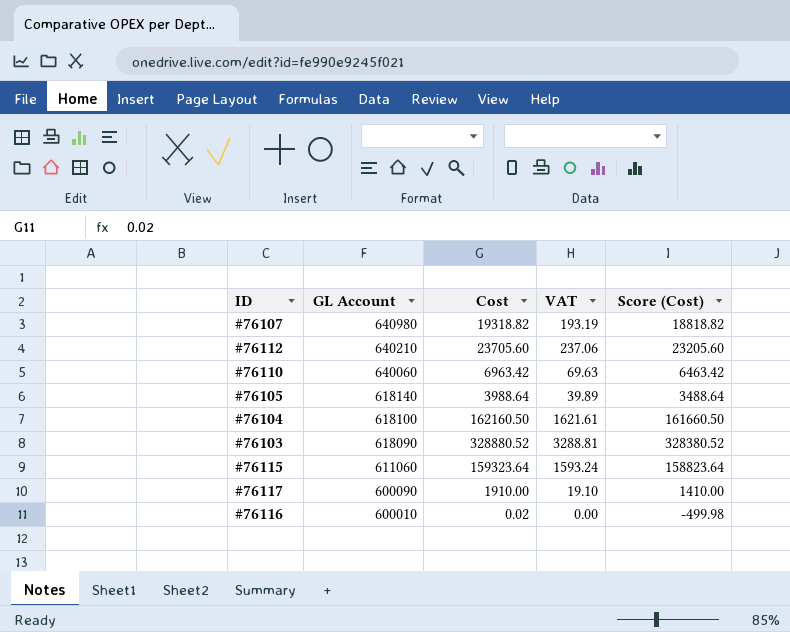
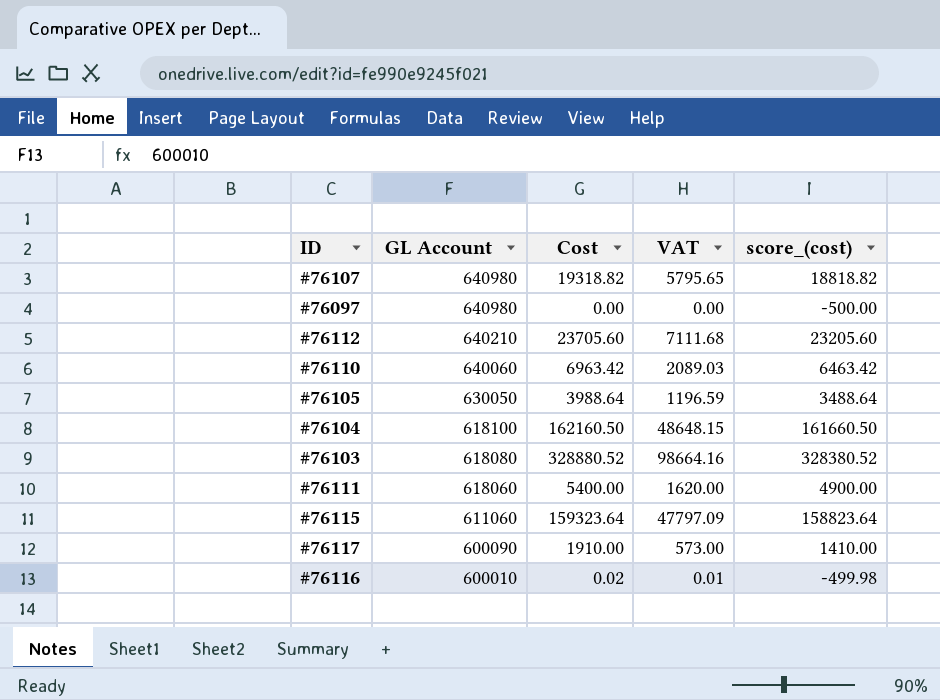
column VAT | formula: [Cost] * 0.01 -> [Cost] * 0.3
column name: Score (Cost) -> score_(cost)
row #76097: none -> 640980 | 0.00 | 0.00 | -500.00
#76105 | GL Account: 618140 -> 630050
#76103 | GL Account: 618090 -> 618080
row #76111: none -> 618060 | 5400.00 | 1620.00 | 4900.00

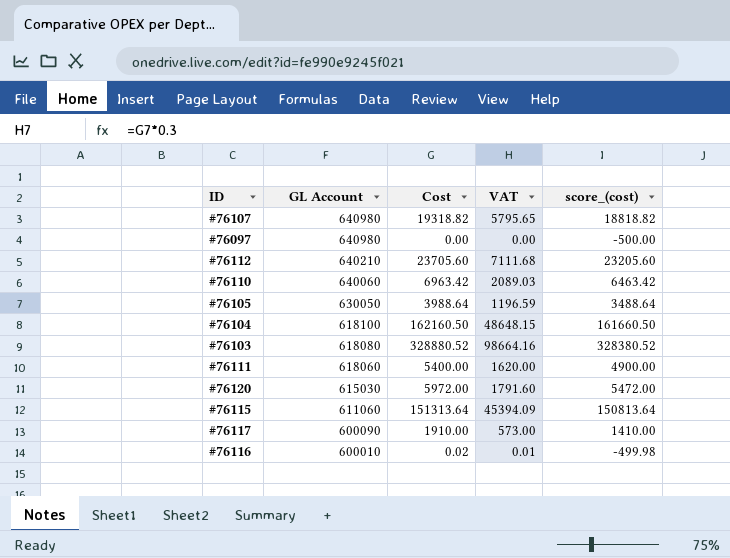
row #76120: none -> 615030 | 5972.00 | 1791.60 | 5472.00
#76115 | Cost: 159323.64 -> 151313.64
#76115 | VAT: 47797.09 -> 45394.09
#76115 | score_(cost): 158823.64 -> 150813.64

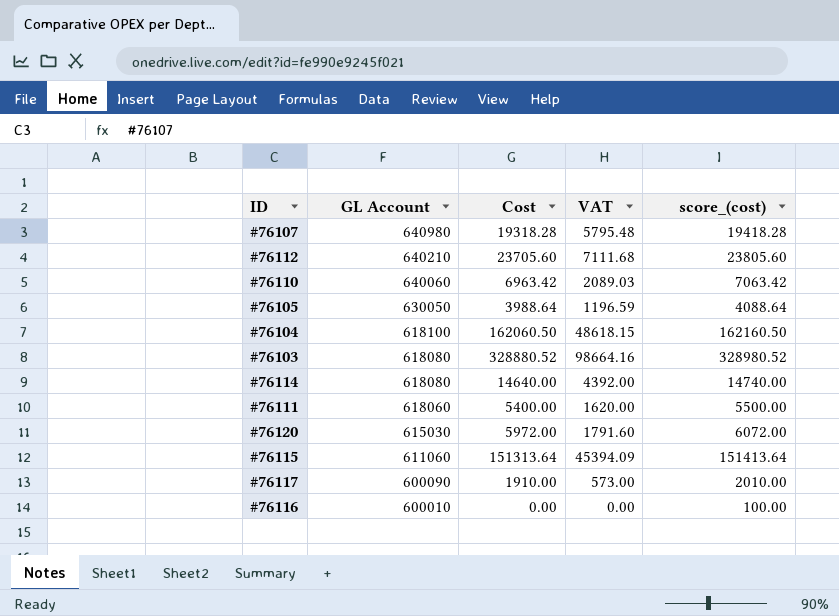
column score_(cost) | formula: [Cost] - 500 -> [Cost] + 100
row #76097: 640980 | 0.00 | 0.00 | -500.00 -> none
#76107 | Cost: 19318.82 -> 19318.28
#76107 | VAT: 5795.65 -> 5795.48
#76104 | Cost: 162160.50 -> 162060.50
#76104 | VAT: 48648.15 -> 48618.15
row #76114: none -> 618080 | 14640.00 | 4392.00 | 14740.00
#76116 | Cost: 0.02 -> 0.00
#76116 | VAT: 0.01 -> 0.00

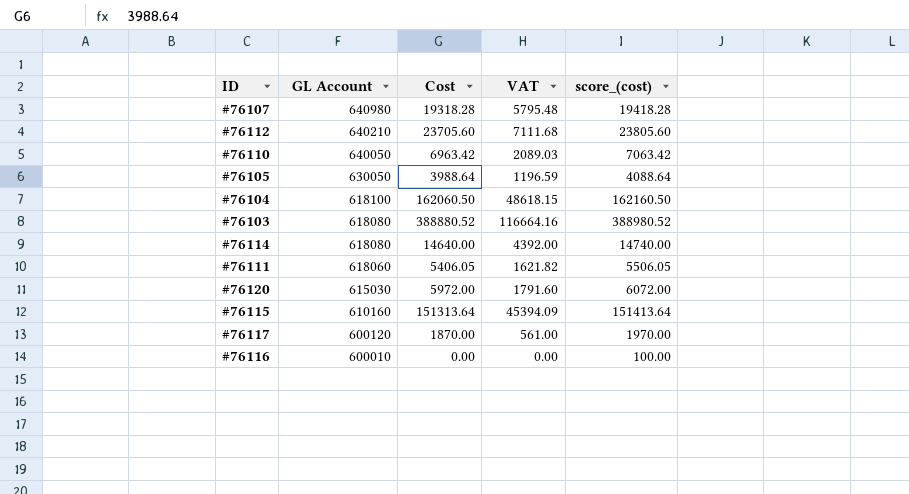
#76110 | GL Account: 640060 -> 640050
#76103 | Cost: 328880.52 -> 388880.52
#76103 | VAT: 98664.16 -> 116664.16
#76103 | score_(cost): 328980.52 -> 388980.52
#76111 | Cost: 5400.00 -> 5406.05
#76111 | VAT: 1620.00 -> 1621.82
#76111 | score_(cost): 5500.00 -> 5506.05
#76115 | GL Account: 611060 -> 610160
#76117 | GL Account: 600090 -> 600120
#76117 | Cost: 1910.00 -> 1870.00
#76117 | VAT: 573.00 -> 561.00
#76117 | score_(cost): 2010.00 -> 1970.00

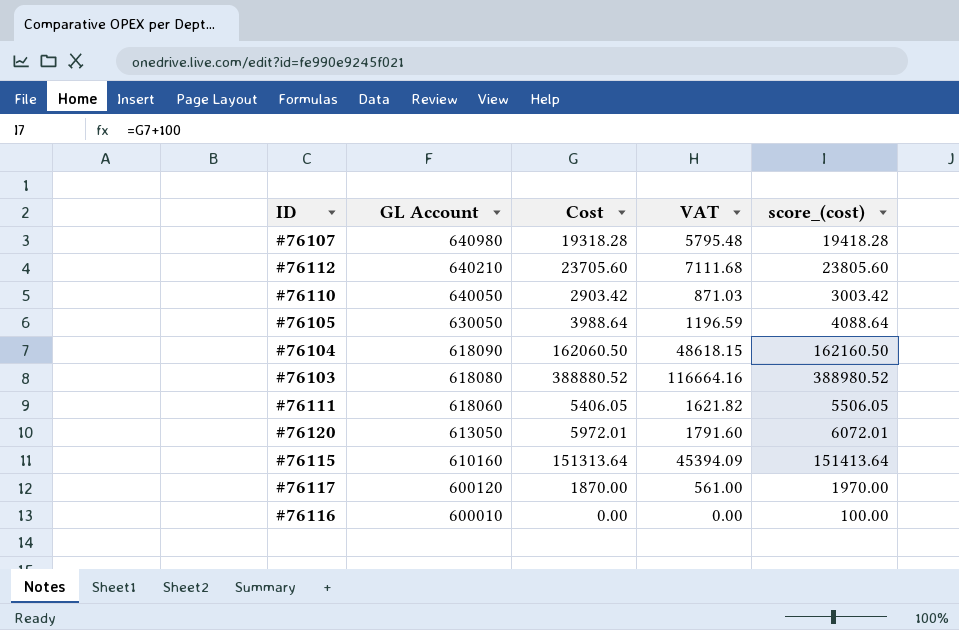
row #76114: 618080 | 14640.00 | 4392.00 | 14740.00 -> none
#76110 | Cost: 6963.42 -> 2903.42
#76110 | VAT: 2089.03 -> 871.03
#76110 | score_(cost): 7063.42 -> 3003.42
#76104 | GL Account: 618100 -> 618090
#76120 | GL Account: 615030 -> 613050
#76120 | Cost: 5972.00 -> 5972.01
#76120 | score_(cost): 6072.00 -> 6072.01

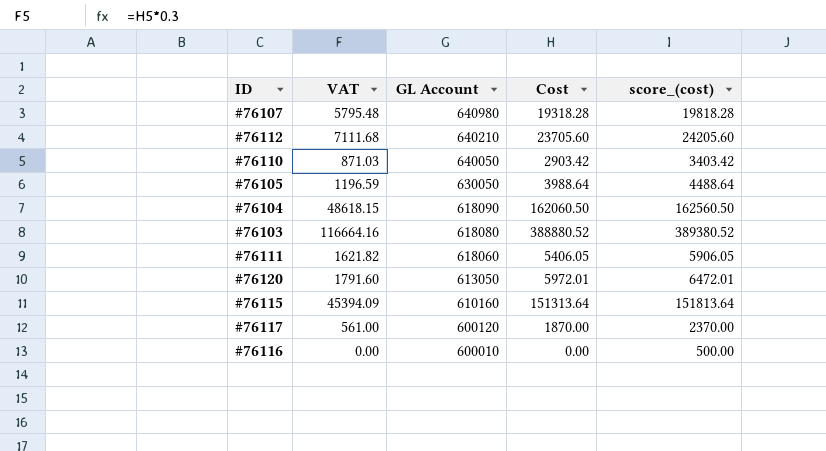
column VAT | position: 4 -> 2
column score_(cost) | formula: [Cost] + 100 -> [Cost] + 500

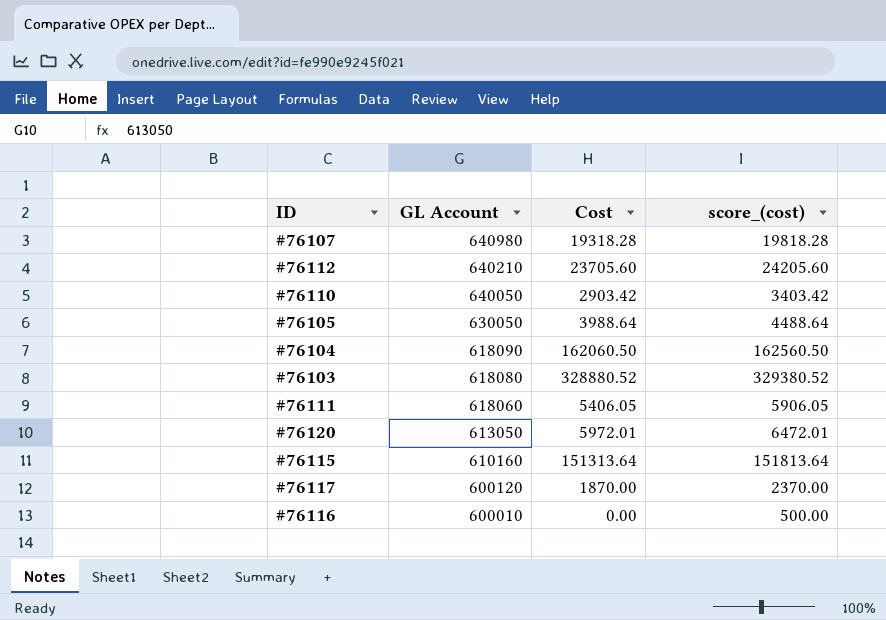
column VAT | formula: [Cost] * 0.3 -> none
#76103 | Cost: 388880.52 -> 328880.52
#76103 | score_(cost): 389380.52 -> 329380.52

